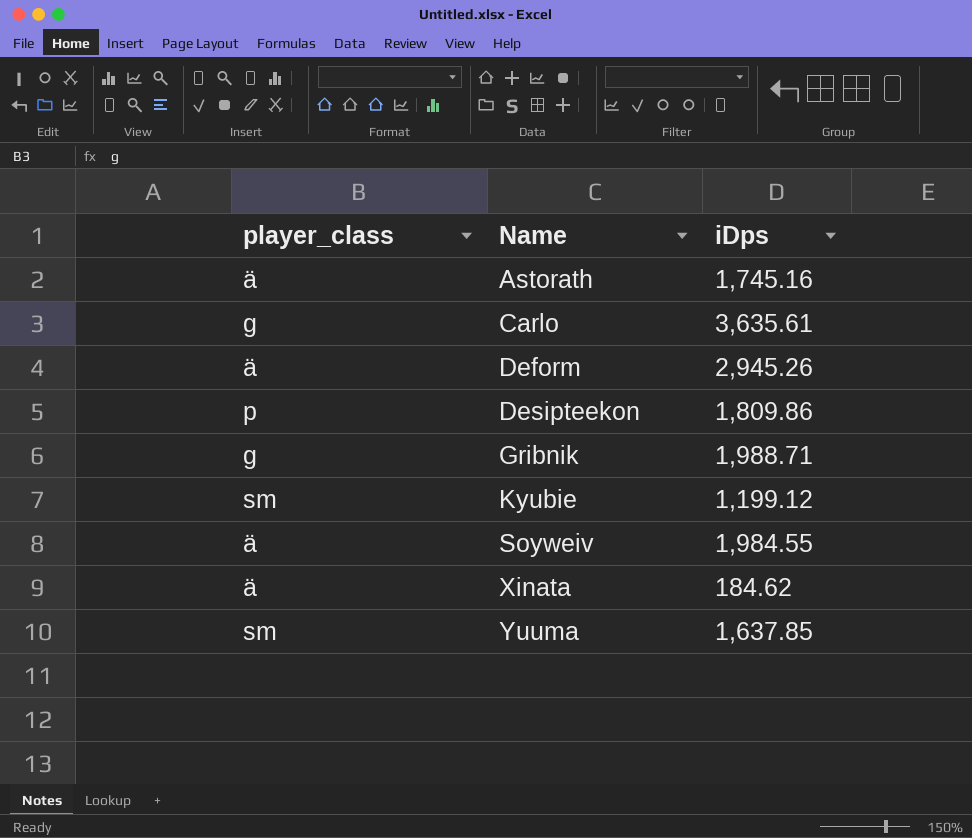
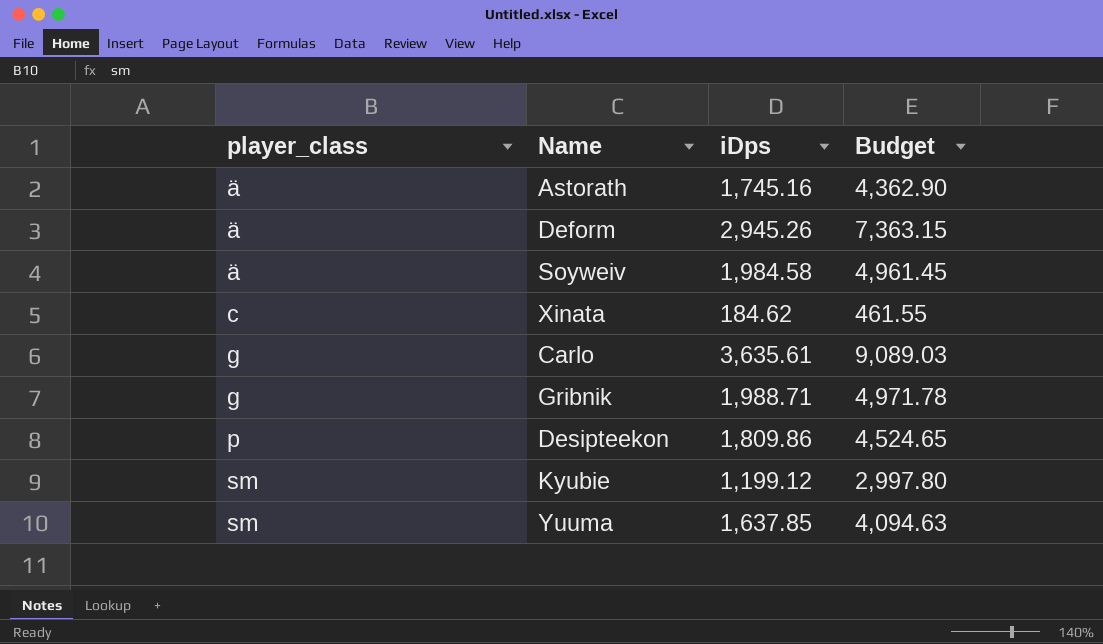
row order: Name ascending -> player_class ascending
column Budget | formula: none -> [iDps] * 2.5
Soyweiv | iDps: 1,984.55 -> 1,984.58
Xinata | player_class: ä -> c

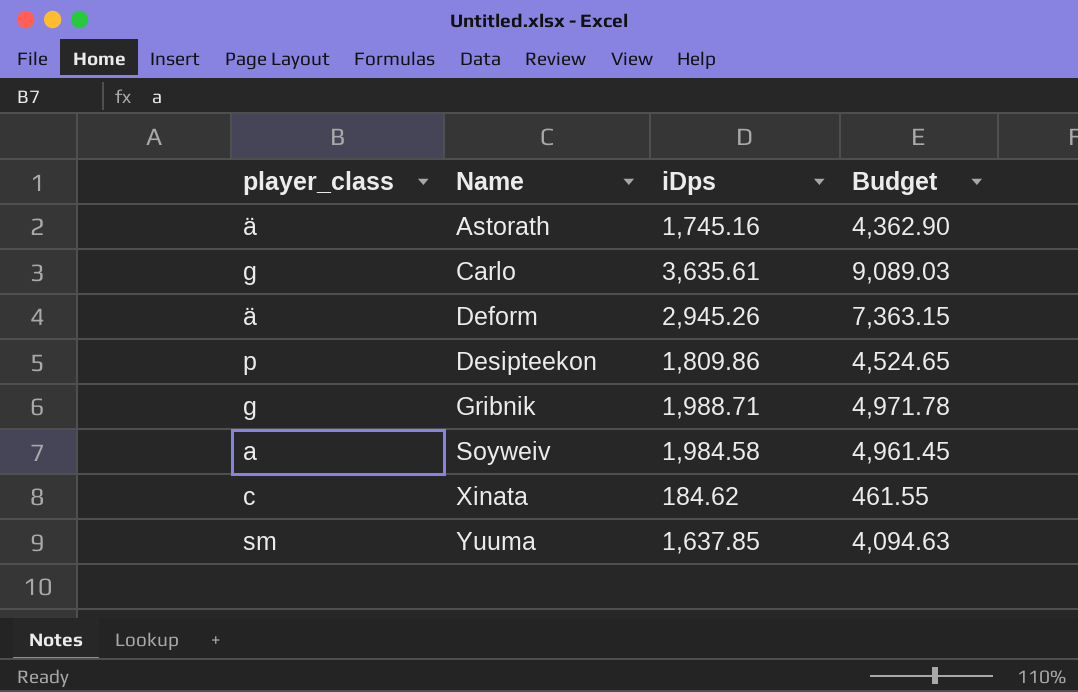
row order: player_class ascending -> Name ascending
row Kyubie: sm | 1,199.12 | 2,997.80 -> none
Soyweiv | player_class: ä -> a

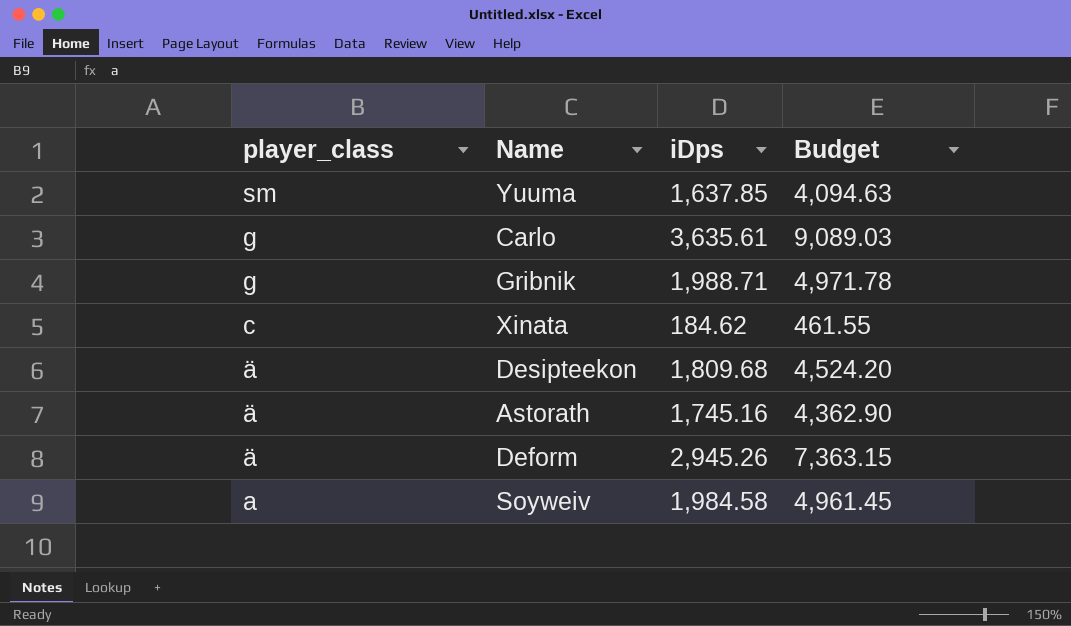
row order: Name ascending -> player_class descending
Desipteekon | player_class: p -> ä
Desipteekon | iDps: 1,809.86 -> 1,809.68
Desipteekon | Budget: 4,524.65 -> 4,524.20

